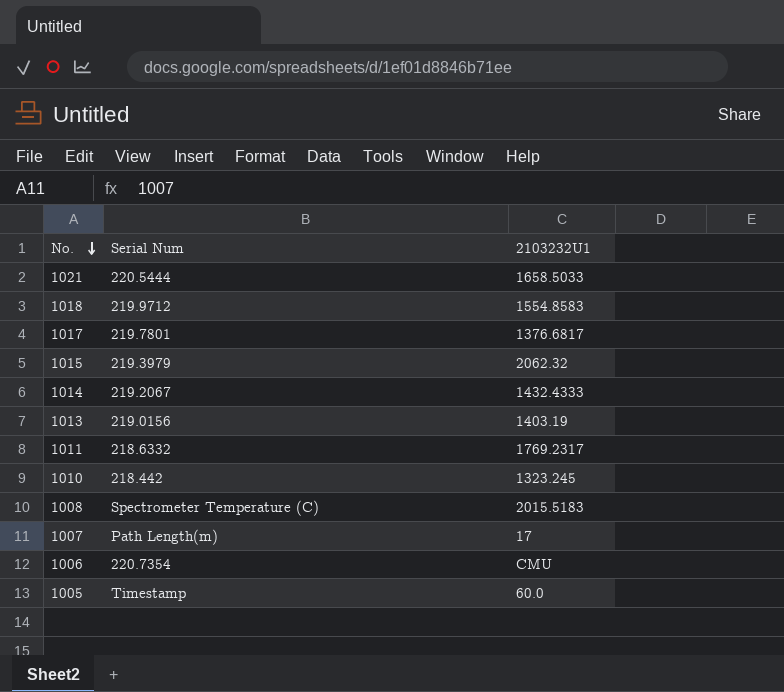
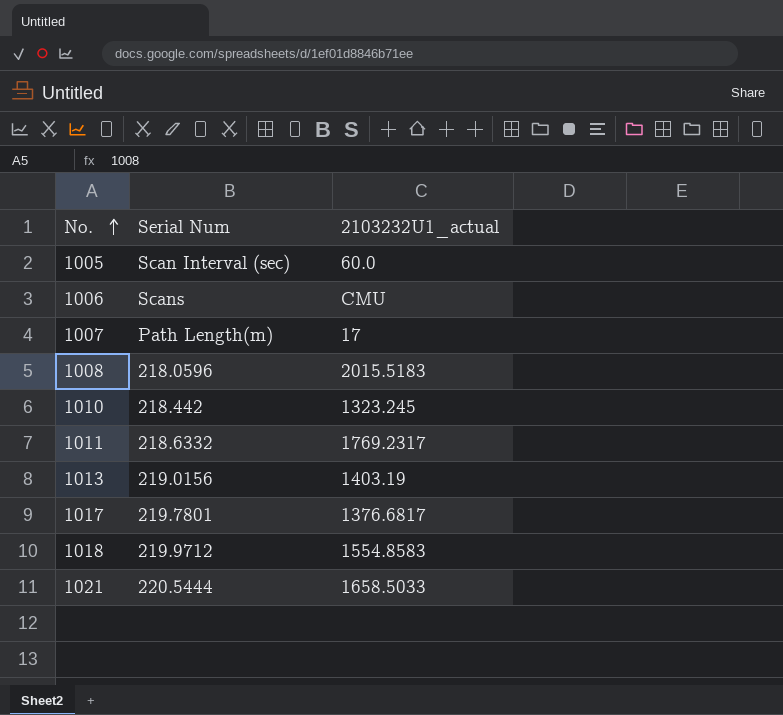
row order: No. descending -> No. ascending
column name: 2103232U1 -> 2103232U1_actual
row 1015: 219.3979 | 2062.32 -> none
row 1014: 219.2067 | 1432.4333 -> none
1005 | Serial Num: Timestamp -> Scan Interval (sec)
1006 | Serial Num: 220.7354 -> Scans
1008 | Serial Num: Spectrometer Temperature (C) -> 218.0596

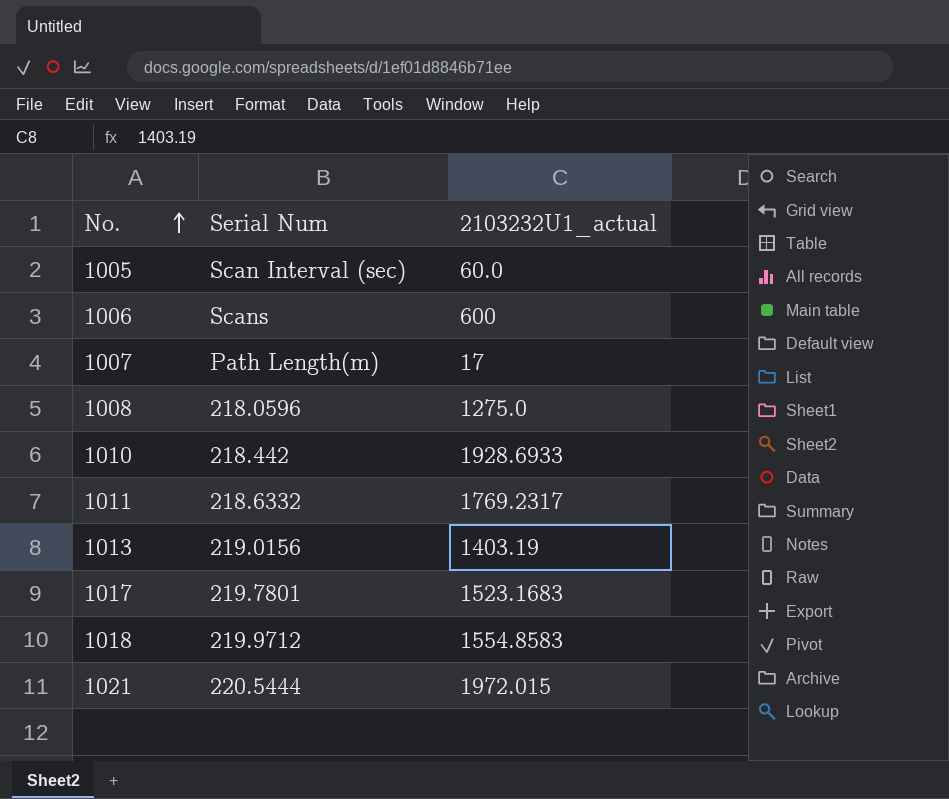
1006 | 2103232U1_actual: CMU -> 600
1008 | 2103232U1_actual: 2015.5183 -> 1275.0
1010 | 2103232U1_actual: 1323.245 -> 1928.6933
1017 | 2103232U1_actual: 1376.6817 -> 1523.1683
1021 | 2103232U1_actual: 1658.5033 -> 1972.015

